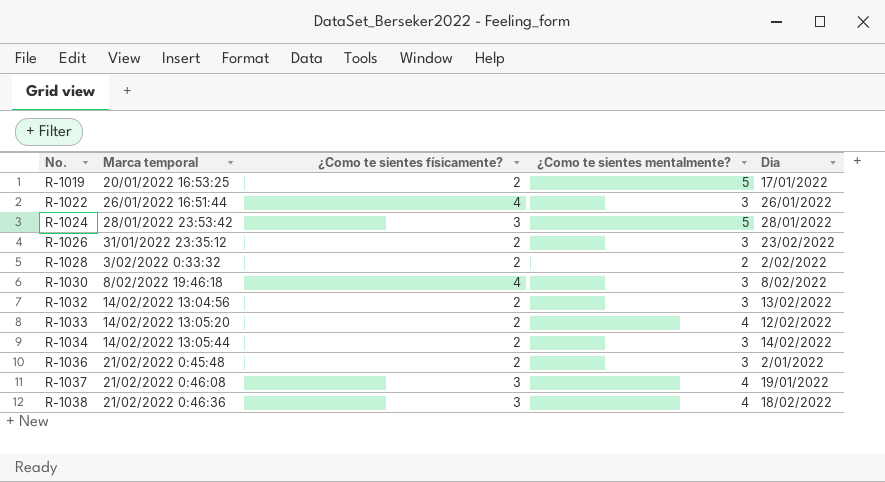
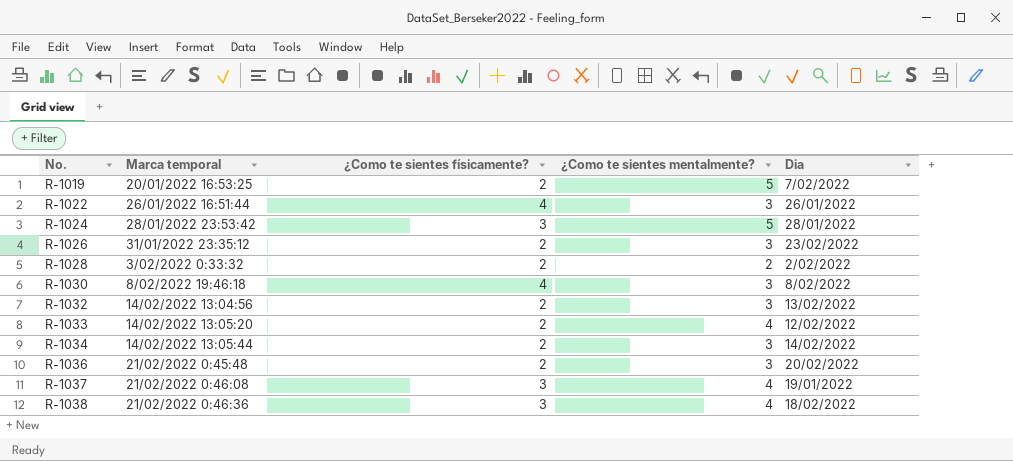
R-1019 | Dia: 17/01/2022 -> 7/02/2022
R-1036 | Dia: 2/01/2022 -> 20/02/2022

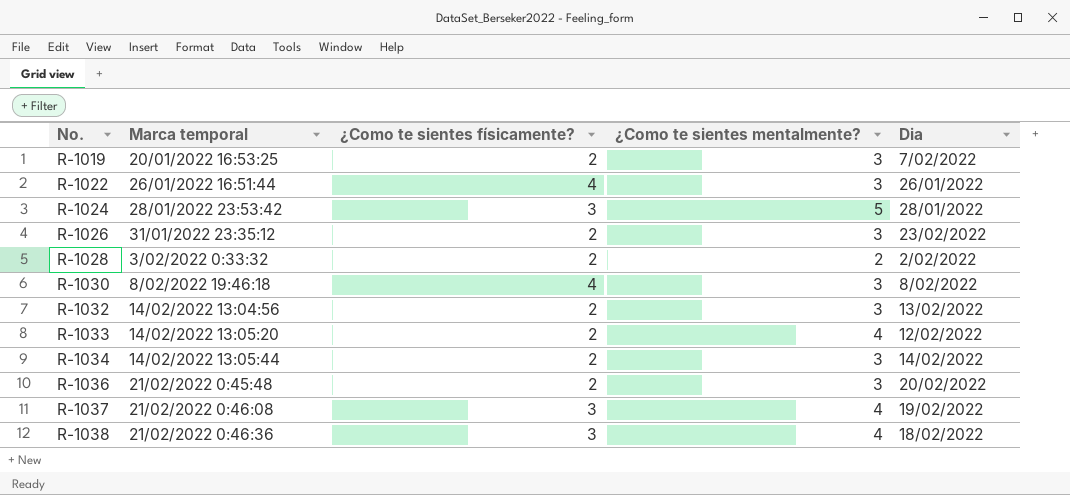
R-1019 | ¿Como te sientes mentalmente?: 5 -> 3
R-1037 | Dia: 19/01/2022 -> 19/02/2022

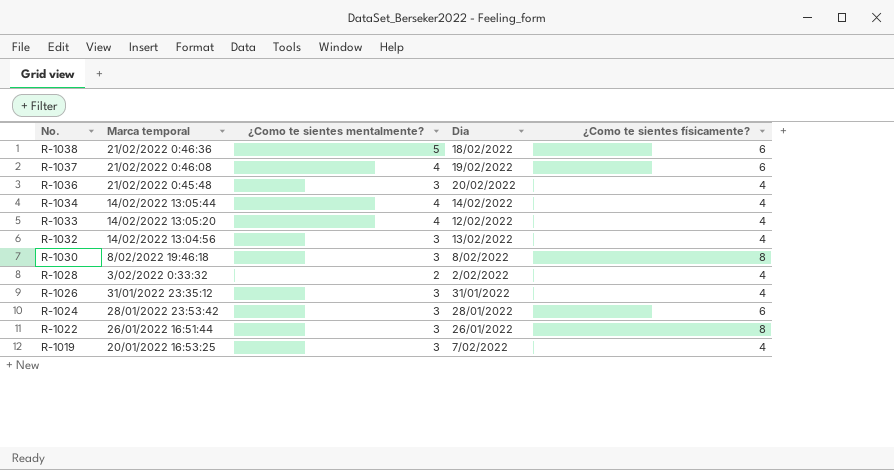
row order: No. ascending -> No. descending
column ¿Como te sientes físicamente? | position: 3 -> 5
R-1038 | ¿Como te sientes mentalmente?: 4 -> 5
R-1038 | ¿Como te sientes físicamente?: 3 -> 6
R-1037 | ¿Como te sientes físicamente?: 3 -> 6
R-1036 | ¿Como te sientes físicamente?: 2 -> 4
R-1034 | ¿Como te sientes mentalmente?: 3 -> 4
R-1034 | ¿Como te sientes físicamente?: 2 -> 4
R-1033 | ¿Como te sientes físicamente?: 2 -> 4
R-1032 | ¿Como te sientes físicamente?: 2 -> 4
R-1030 | ¿Como te sientes físicamente?: 4 -> 8
R-1028 | ¿Como te sientes físicamente?: 2 -> 4
R-1026 | Dia: 23/02/2022 -> 31/01/2022
R-1026 | ¿Como te sientes físicamente?: 2 -> 4
R-1024 | ¿Como te sientes mentalmente?: 5 -> 3
R-1024 | ¿Como te sientes físicamente?: 3 -> 6
R-1022 | ¿Como te sientes físicamente?: 4 -> 8
R-1019 | ¿Como te sientes físicamente?: 2 -> 4

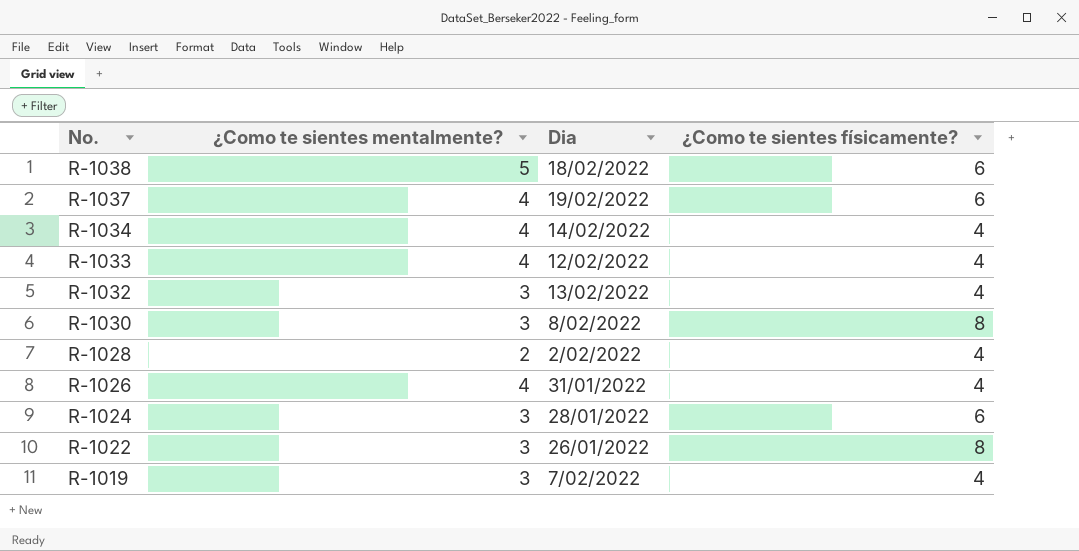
column Marca temporal | position: 2 -> none
row R-1036: 21/02/2022 0:45:48 | 3 | 20/02/2022 | 4 -> none
R-1026 | ¿Como te sientes mentalmente?: 3 -> 4

